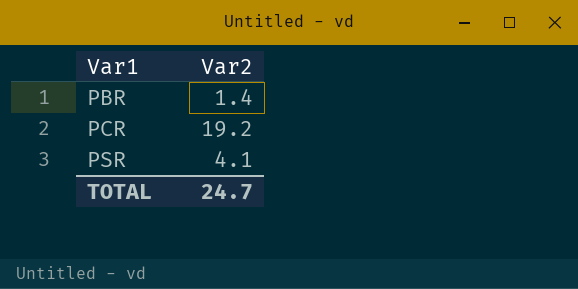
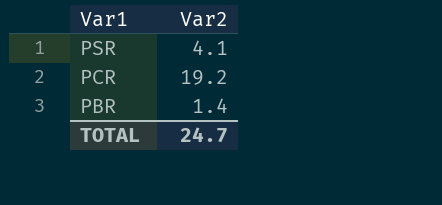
row order: Var1 ascending -> Var1 descending

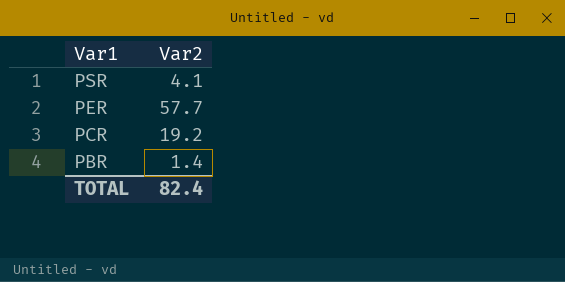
row PER: none -> 57.7
TOTAL | Var2: 24.7 -> 82.4

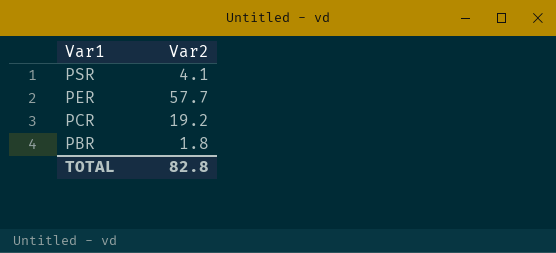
PBR | Var2: 1.4 -> 1.8
TOTAL | Var2: 82.4 -> 82.8

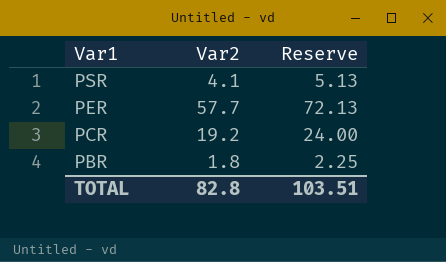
column Reserve | formula: none -> [Var2] * 1.25

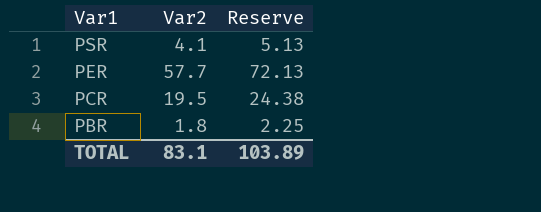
PCR | Var2: 19.2 -> 19.5
PCR | Reserve: 24.00 -> 24.38
TOTAL | Var2: 82.8 -> 83.1
TOTAL | Reserve: 103.51 -> 103.89

